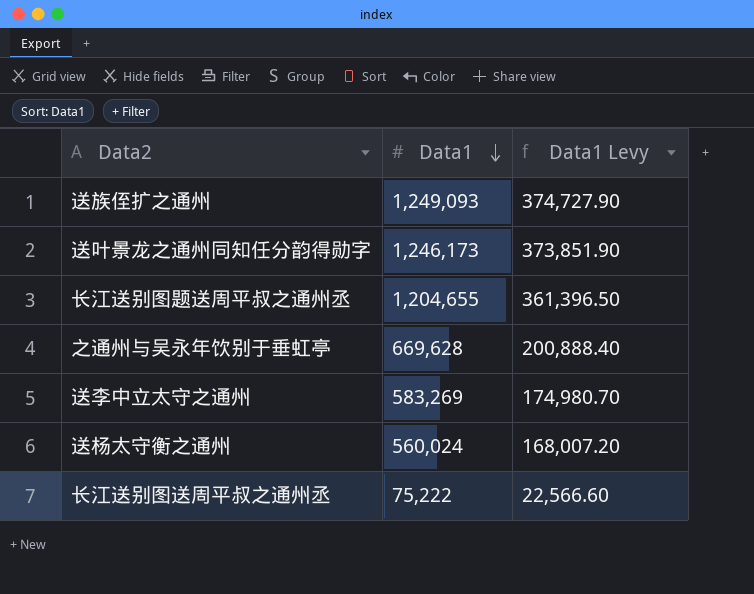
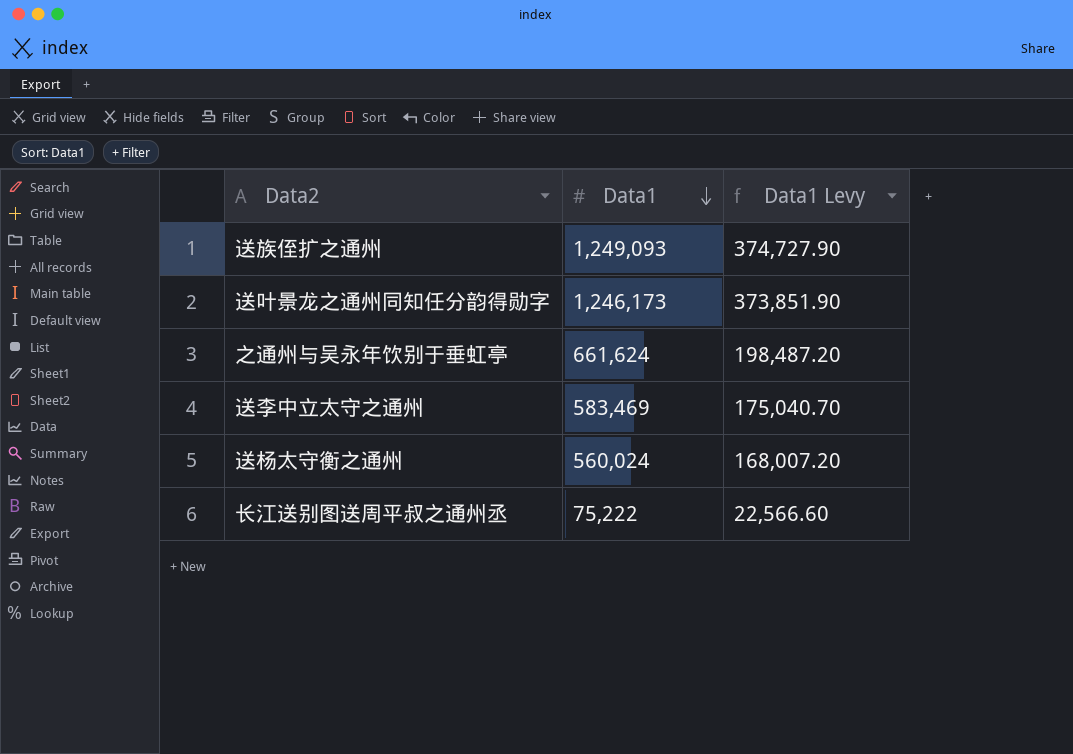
row 长江送别图题送周平叔之通州丞: 1,204,655 | 361,396.50 -> none
之通州与吴永年饮别于垂虹亭 | Data1: 669,628 -> 661,624
之通州与吴永年饮别于垂虹亭 | Data1 Levy: 200,888.40 -> 198,487.20
送李中立太守之通州 | Data1: 583,269 -> 583,469
送李中立太守之通州 | Data1 Levy: 174,980.70 -> 175,040.70

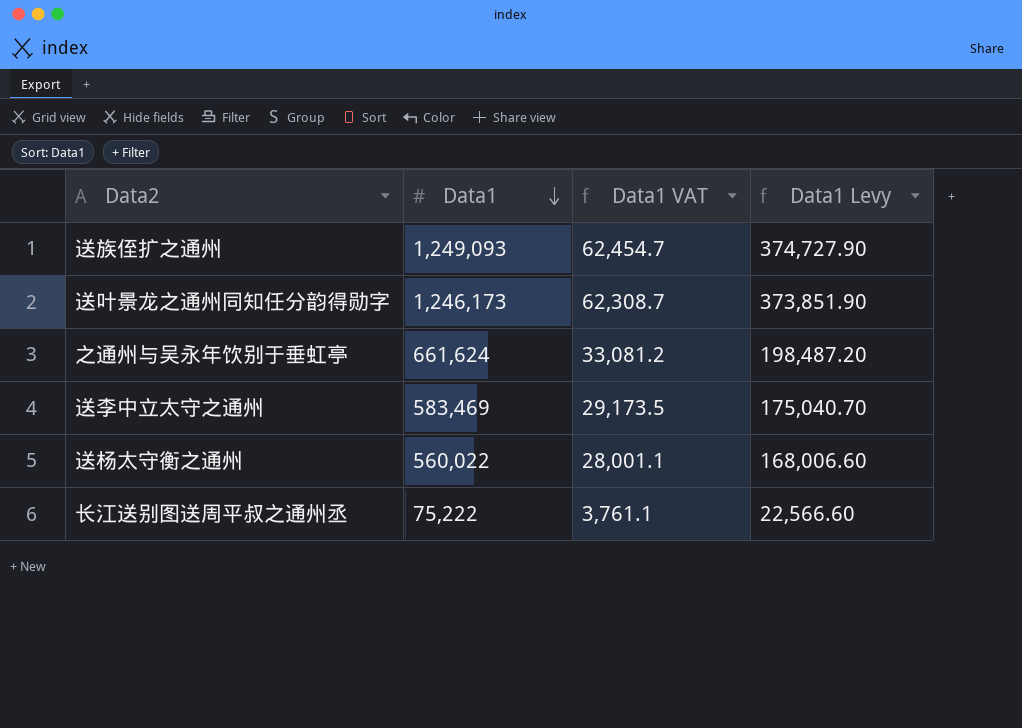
column Data1 VAT | formula: none -> [Data1] * 0.05
送杨太守衡之通州 | Data1: 560,024 -> 560,022
送杨太守衡之通州 | Data1 Levy: 168,007.20 -> 168,006.60

